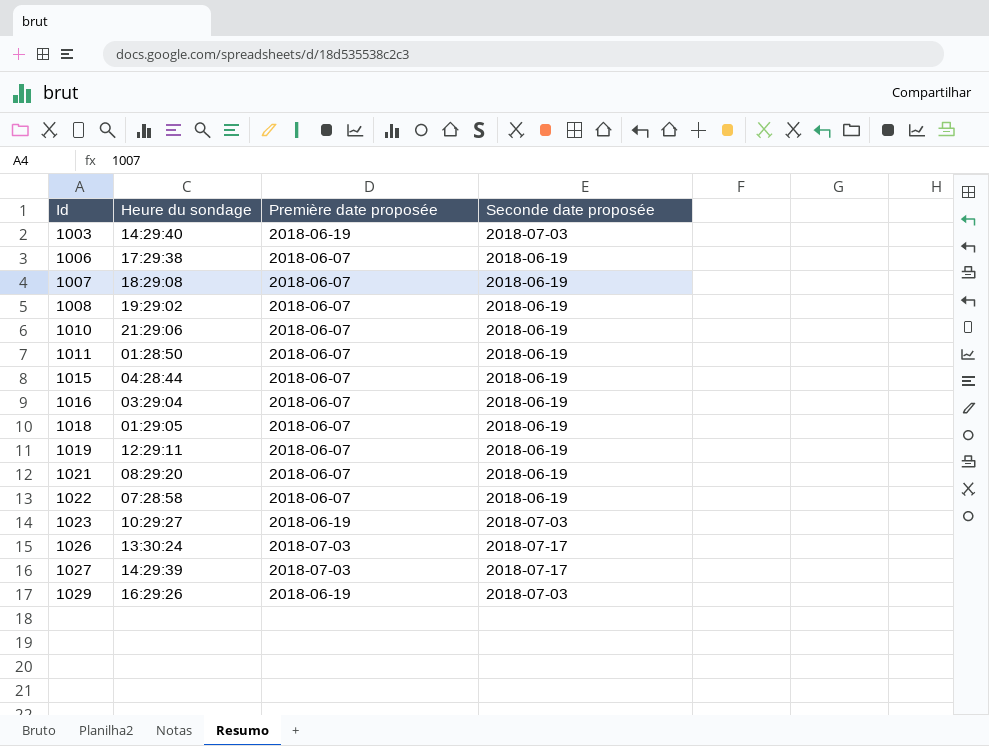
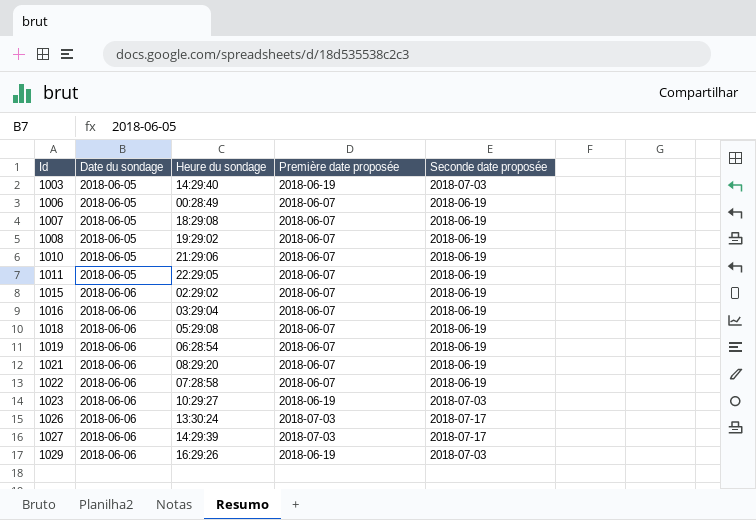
column Date du sondage | position: none -> 2
1006 | Heure du sondage: 17:29:38 -> 00:28:49
1011 | Heure du sondage: 01:28:50 -> 22:29:05
1015 | Heure du sondage: 04:28:44 -> 02:29:02
1018 | Heure du sondage: 01:29:05 -> 05:29:08
1019 | Heure du sondage: 12:29:11 -> 06:28:54

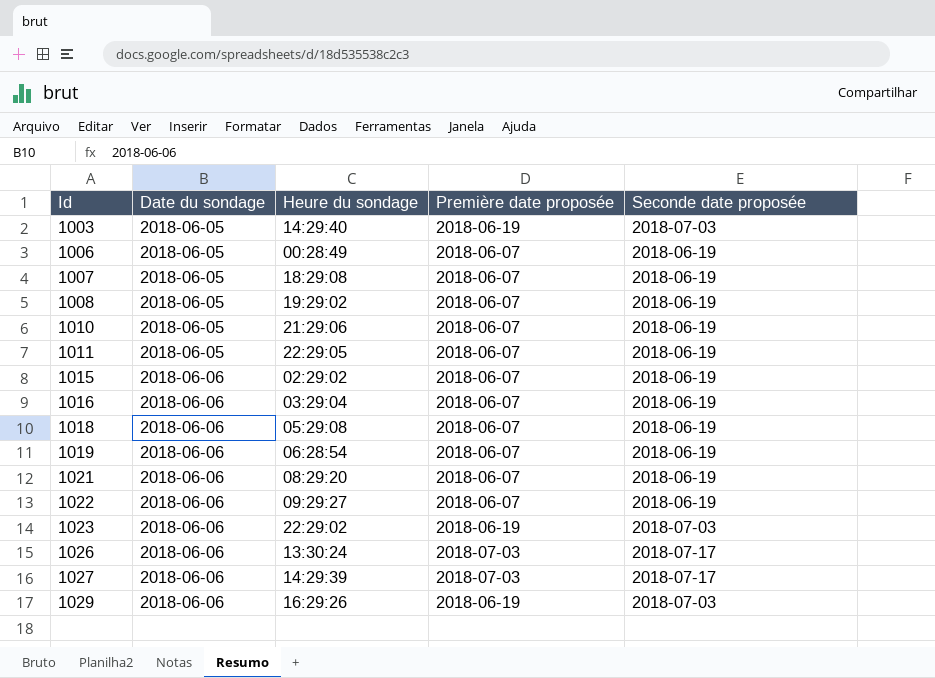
1022 | Heure du sondage: 07:28:58 -> 09:29:27
1023 | Heure du sondage: 10:29:27 -> 22:29:02

